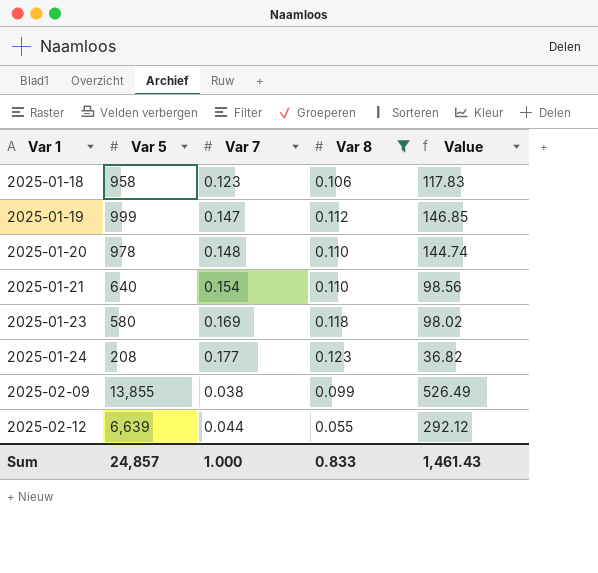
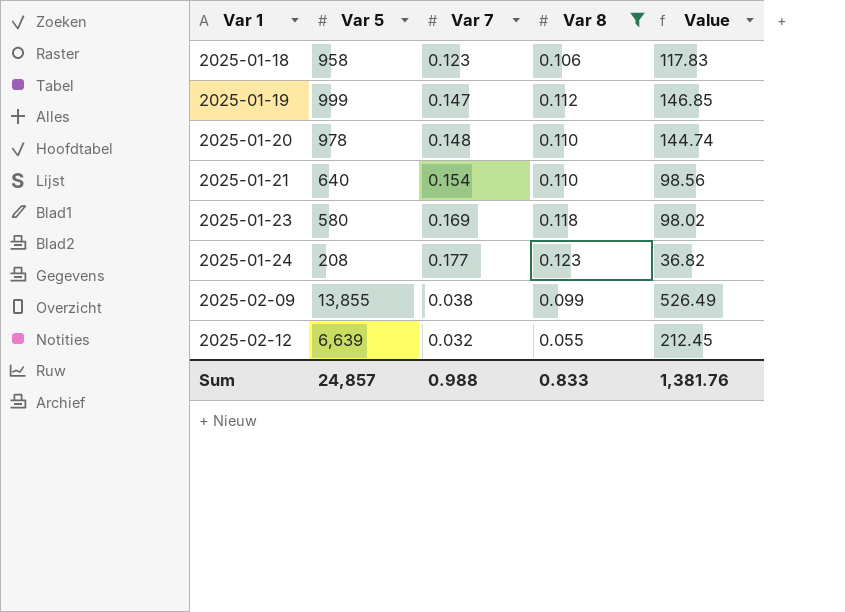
2025-02-12 | Var 7: 0.044 -> 0.032
2025-02-12 | Value: 292.12 -> 212.45
Sum | Var 7: 1.000 -> 0.988
Sum | Value: 1,461.43 -> 1,381.76

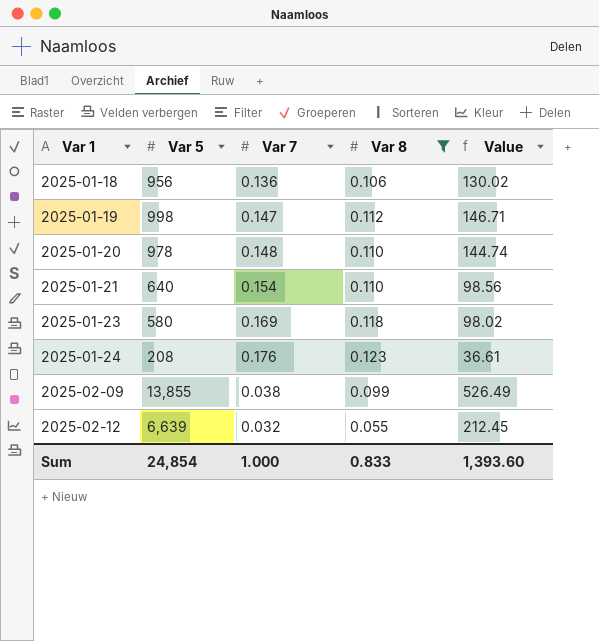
2025-01-18 | Var 5: 958 -> 956
2025-01-18 | Var 7: 0.123 -> 0.136
2025-01-18 | Value: 117.83 -> 130.02
2025-01-19 | Var 5: 999 -> 998
2025-01-19 | Value: 146.85 -> 146.71
2025-01-24 | Var 7: 0.177 -> 0.176
2025-01-24 | Value: 36.82 -> 36.61
Sum | Var 5: 24,857 -> 24,854
Sum | Var 7: 0.988 -> 1.000
Sum | Value: 1,381.76 -> 1,393.60

